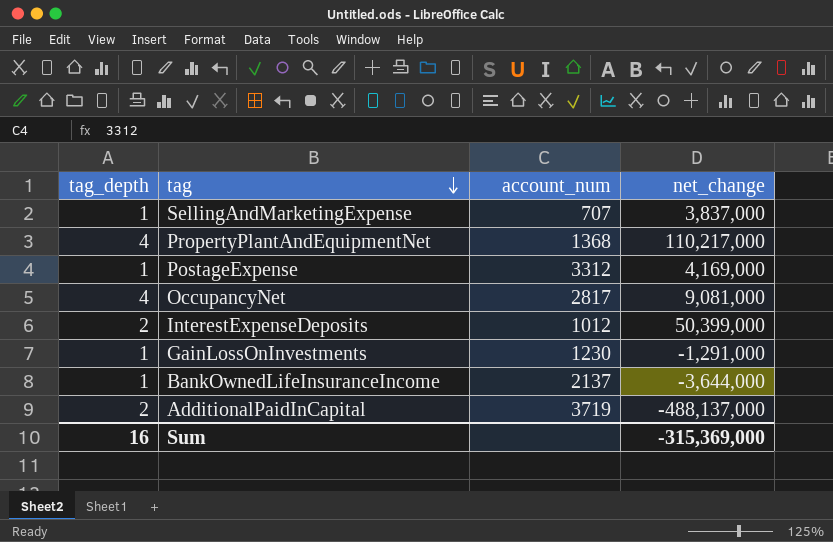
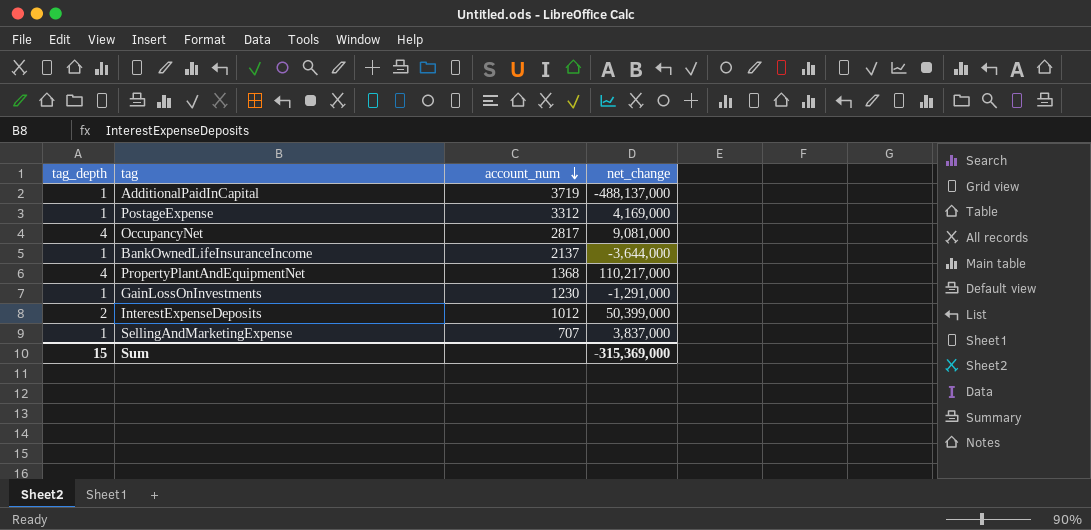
row order: tag descending -> account_num descending
AdditionalPaidInCapital | tag_depth: 2 -> 1
Sum | tag_depth: 16 -> 15

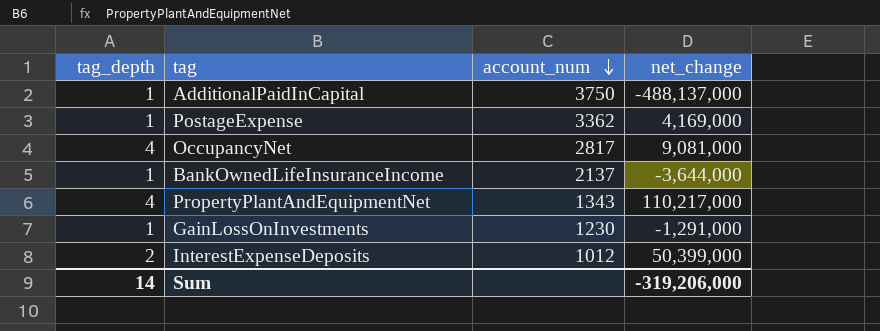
row SellingAndMarketingExpense: 1 | 707 | 3,837,000 -> none
AdditionalPaidInCapital | account_num: 3719 -> 3750
PostageExpense | account_num: 3312 -> 3362
PropertyPlantAndEquipmentNet | account_num: 1368 -> 1343
Sum | tag_depth: 15 -> 14
Sum | net_change: -315,369,000 -> -319,206,000

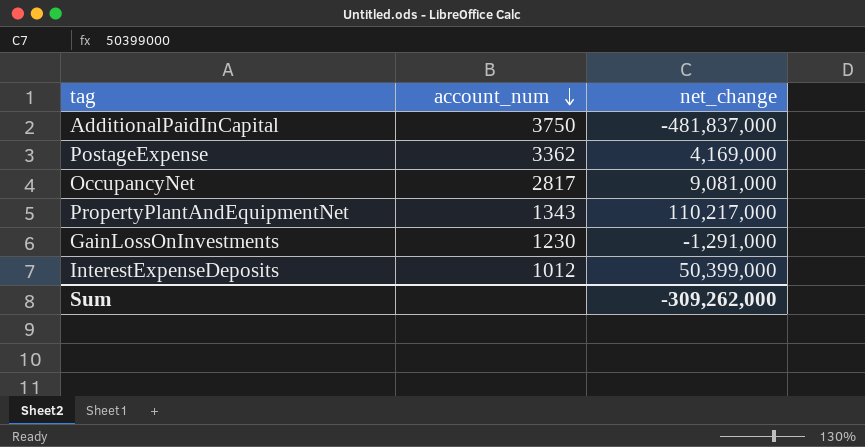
column tag_depth | position: 1 -> none
row BankOwnedLifeInsuranceIncome: 1 | 2137 | -3,644,000 -> none
AdditionalPaidInCapital | net_change: -488,137,000 -> -481,837,000
Sum | net_change: -319,206,000 -> -309,262,000

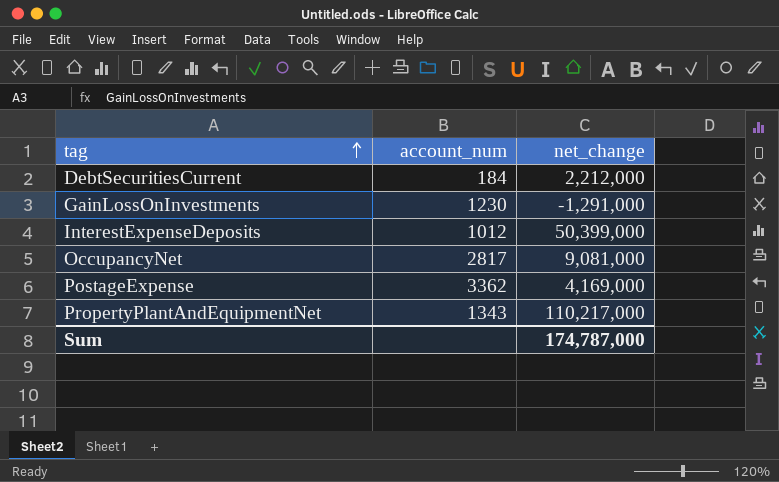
row order: account_num descending -> tag ascending
row AdditionalPaidInCapital: 3750 | -481,837,000 -> none
row DebtSecuritiesCurrent: none -> 184 | 2,212,000
Sum | net_change: -309,262,000 -> 174,787,000

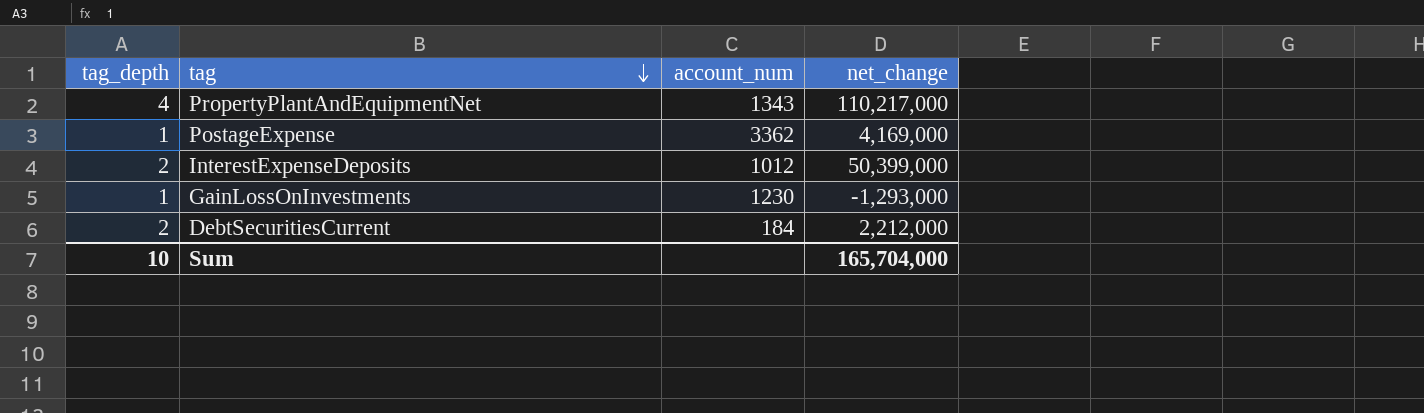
row order: tag ascending -> tag descending
column tag_depth | position: none -> 1
row OccupancyNet: 2817 | 9,081,000 -> none
GainLossOnInvestments | net_change: -1,291,000 -> -1,293,000
Sum | net_change: 174,787,000 -> 165,704,000

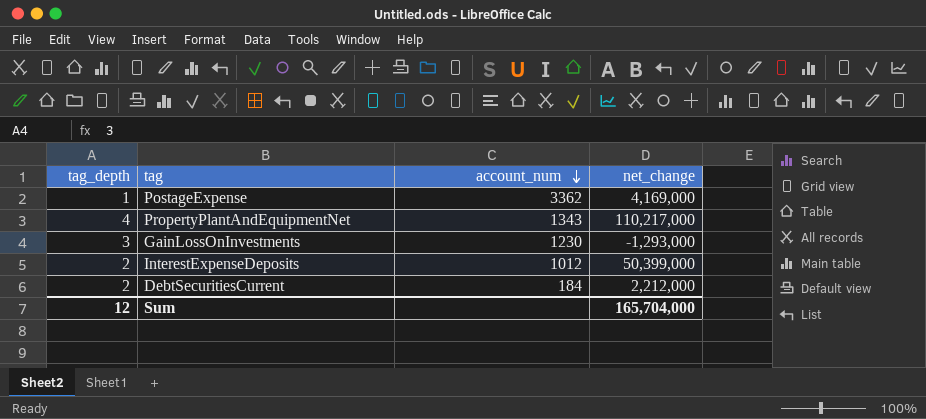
row order: tag descending -> account_num descending
GainLossOnInvestments | tag_depth: 1 -> 3
Sum | tag_depth: 10 -> 12

